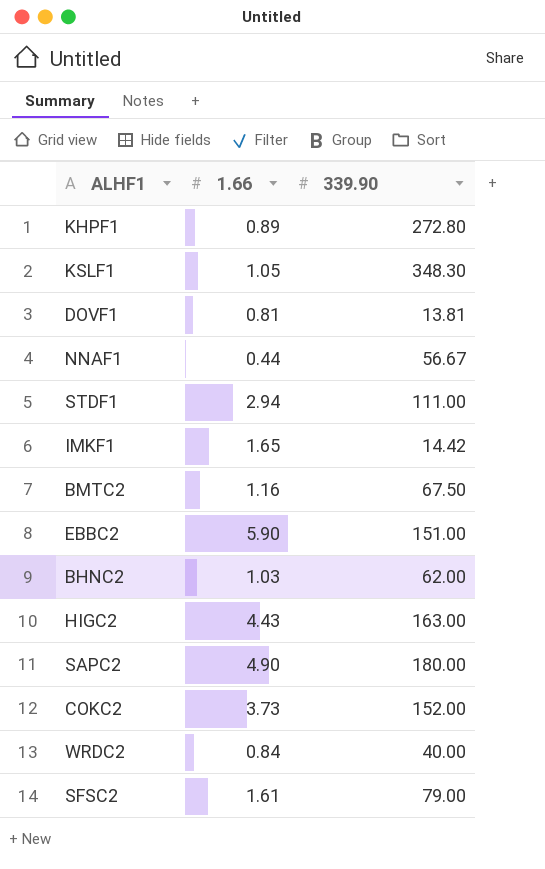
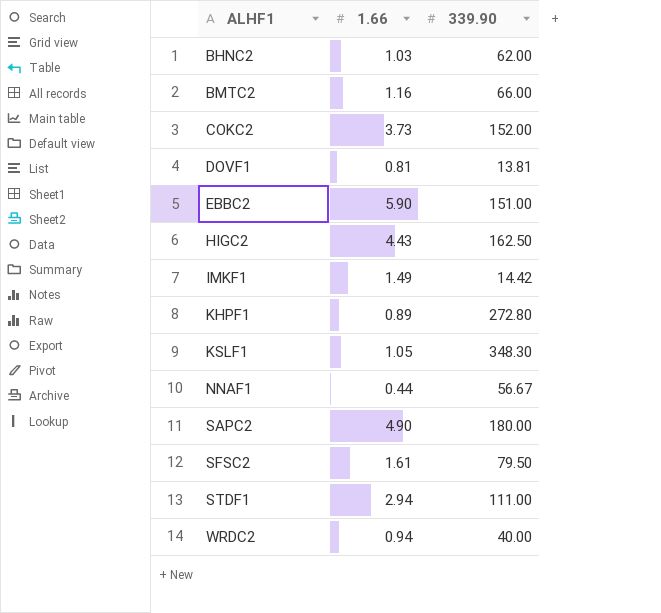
row order: none -> ALHF1 ascending
BMTC2 | 339.90: 67.50 -> 66.00
HIGC2 | 339.90: 163.00 -> 162.50
IMKF1 | 1.66: 1.65 -> 1.49
SFSC2 | 339.90: 79.00 -> 79.50
WRDC2 | 1.66: 0.84 -> 0.94

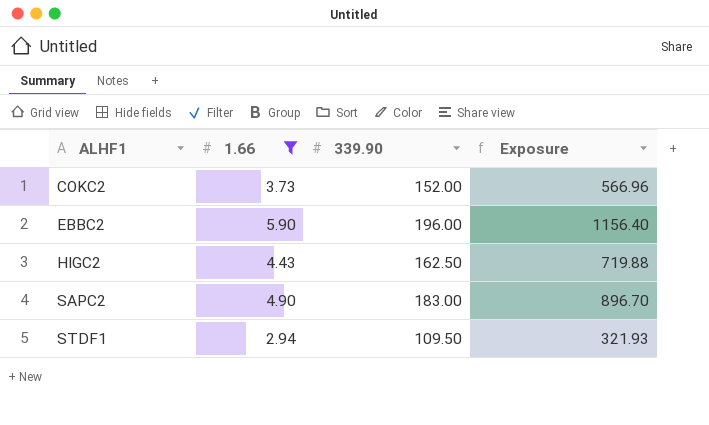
filter: none -> 1.66 >= 2.94
column Exposure | formula: none -> [1.66] * [339.90]
EBBC2 | 339.90: 151.00 -> 196.00
SAPC2 | 339.90: 180.00 -> 183.00
STDF1 | 339.90: 111.00 -> 109.50

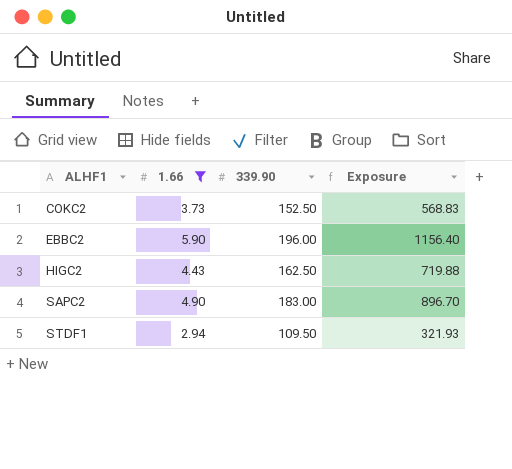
COKC2 | 339.90: 152.00 -> 152.50
COKC2 | Exposure: 566.96 -> 568.83

